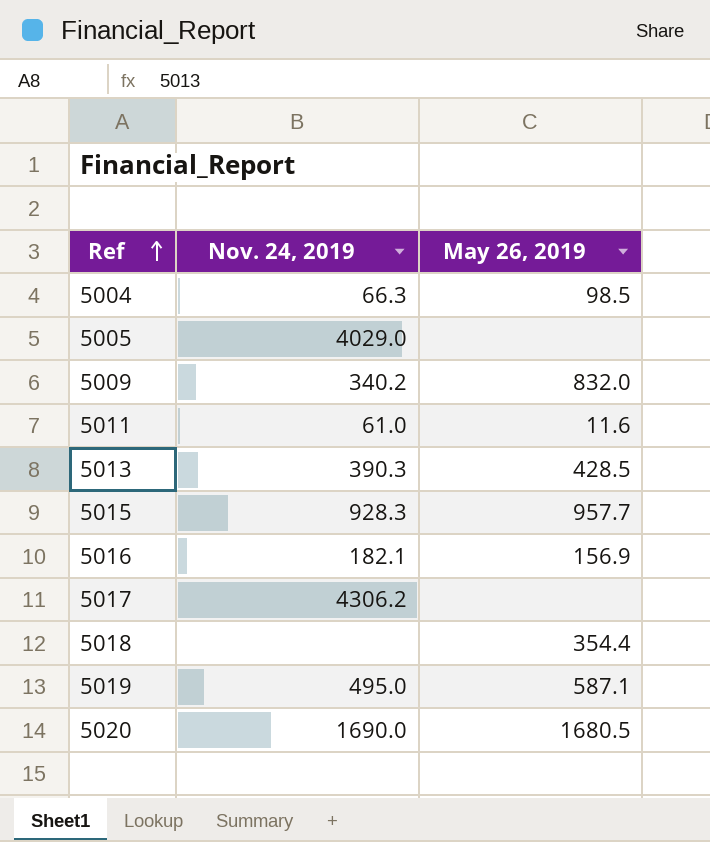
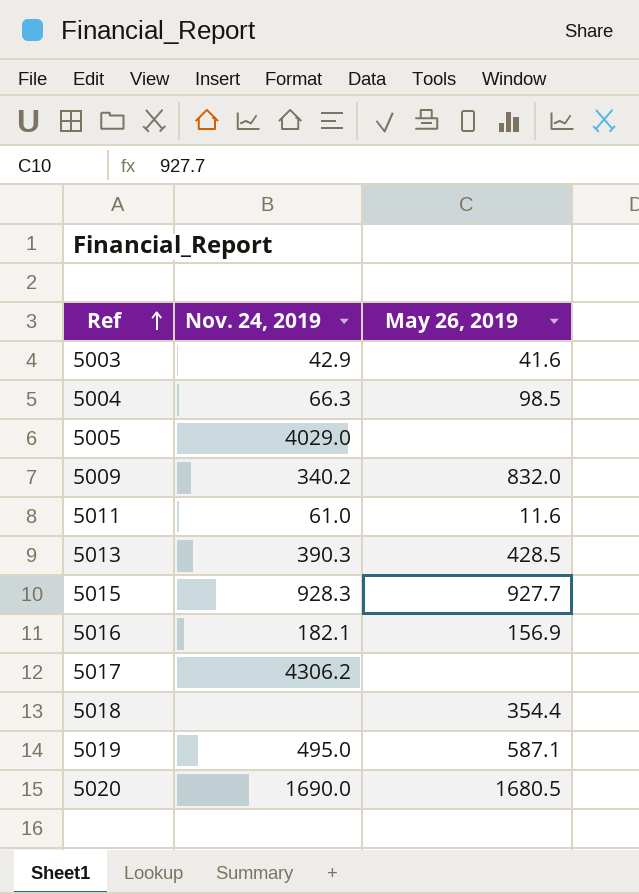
row 5003: none -> 42.9 | 41.6
5015 | May 26, 2019: 957.7 -> 927.7

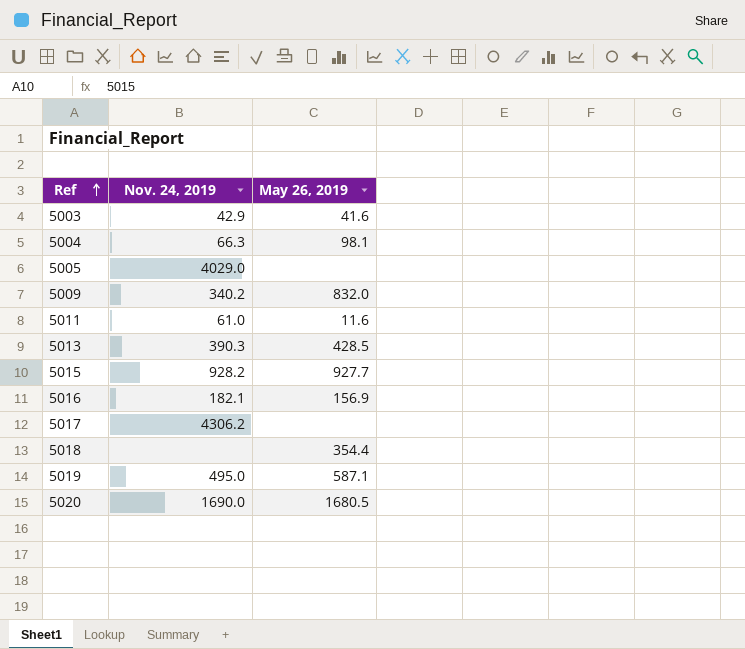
5004 | May 26, 2019: 98.5 -> 98.1
5015 | Nov. 24, 2019: 928.3 -> 928.2

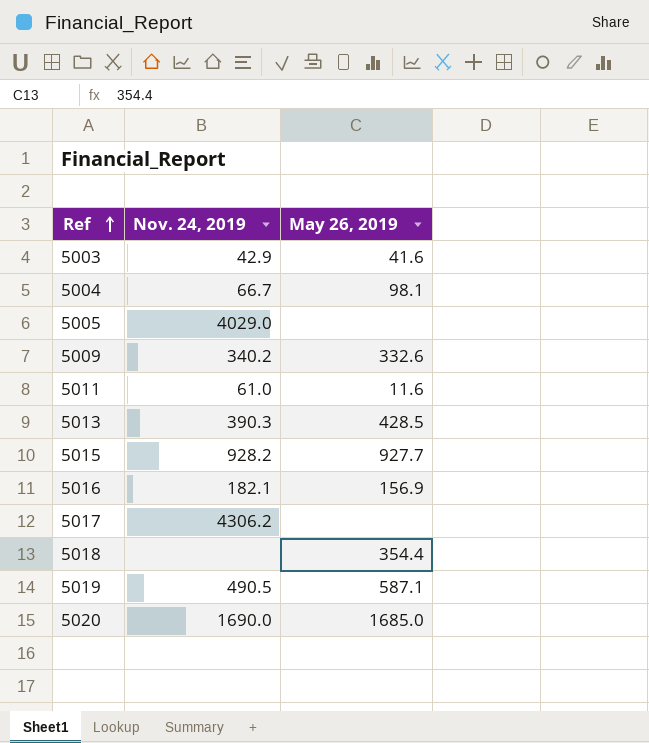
5004 | Nov. 24, 2019: 66.3 -> 66.7
5009 | May 26, 2019: 832.0 -> 332.6
5019 | Nov. 24, 2019: 495.0 -> 490.5
5020 | May 26, 2019: 1680.5 -> 1685.0

